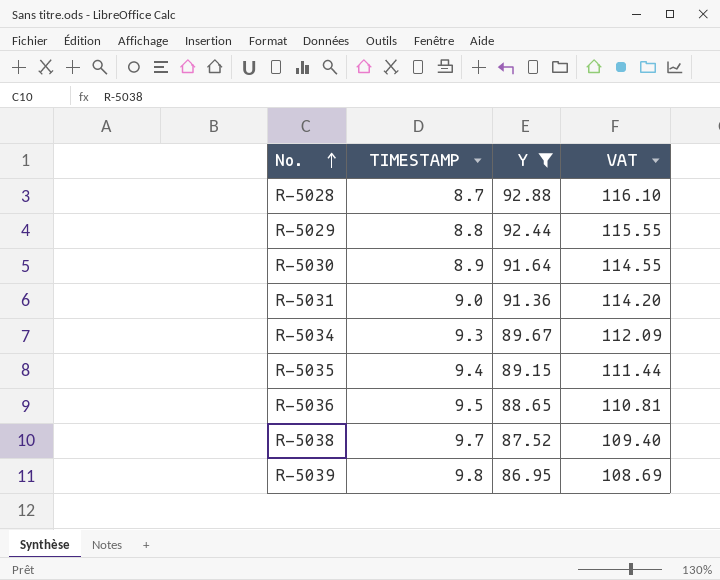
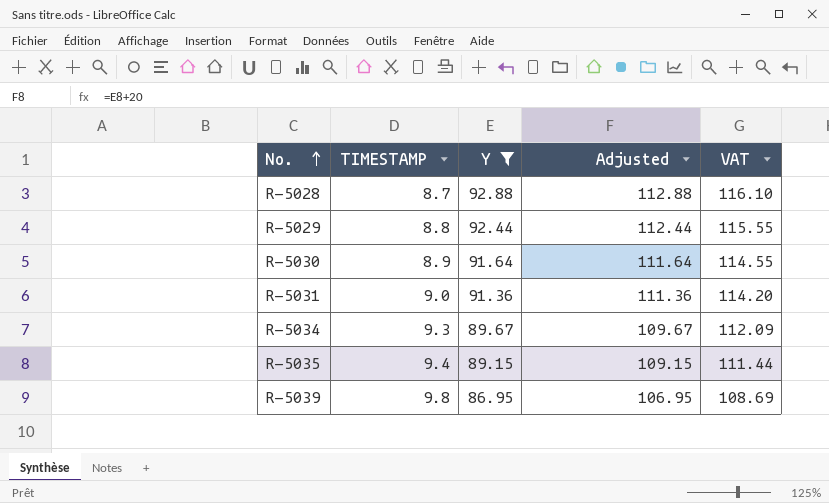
column Adjusted | formula: none -> [Y] + 20
row R-5036: 9.5 | 88.65 | 110.81 -> none
row R-5038: 9.7 | 87.52 | 109.40 -> none

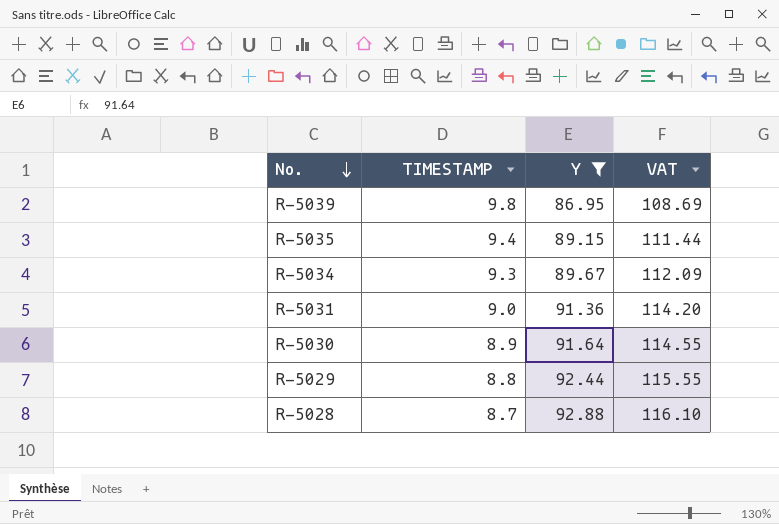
row order: No. ascending -> No. descending
column Adjusted | formula: [Y] + 20 -> none

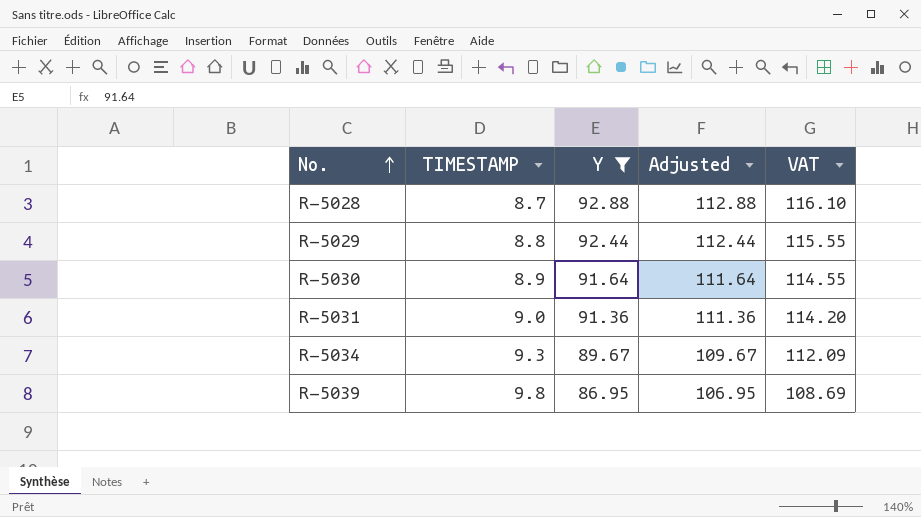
row order: No. descending -> No. ascending
column Adjusted | formula: none -> [Y] + 20
row R-5035: 9.4 | 89.15 | 111.44 -> none

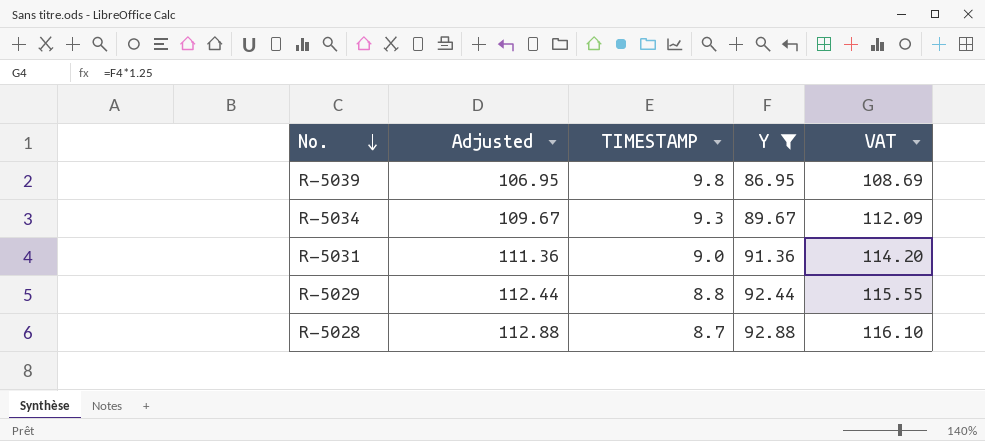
row order: No. ascending -> No. descending
column Adjusted | position: 4 -> 2
row R-5030: 8.9 | 91.64 | 111.64 | 114.55 -> none

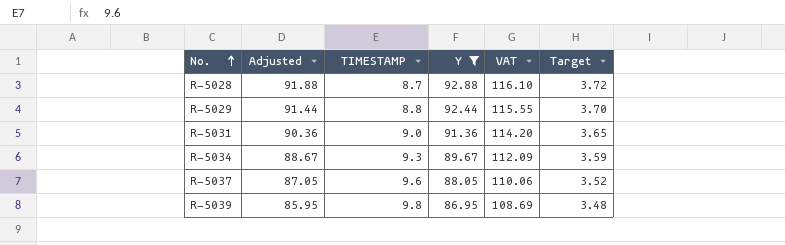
row order: No. descending -> No. ascending
column Adjusted | formula: [Y] + 20 -> [Y] - 1
column Target | formula: none -> [Y] * 0.04
row R-5037: none -> 87.05 | 9.6 | 88.05 | 110.06 | 3.52

